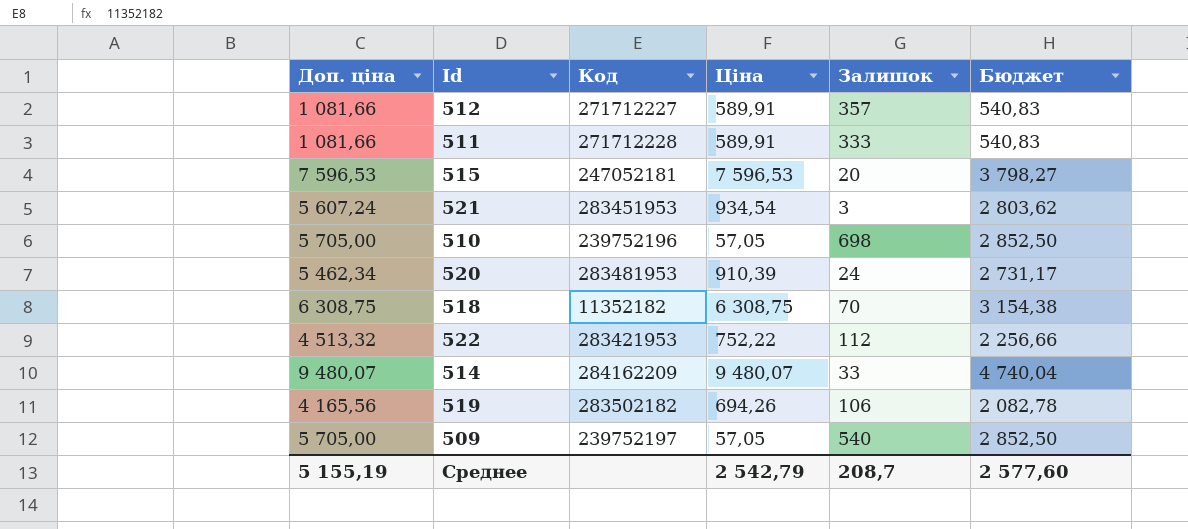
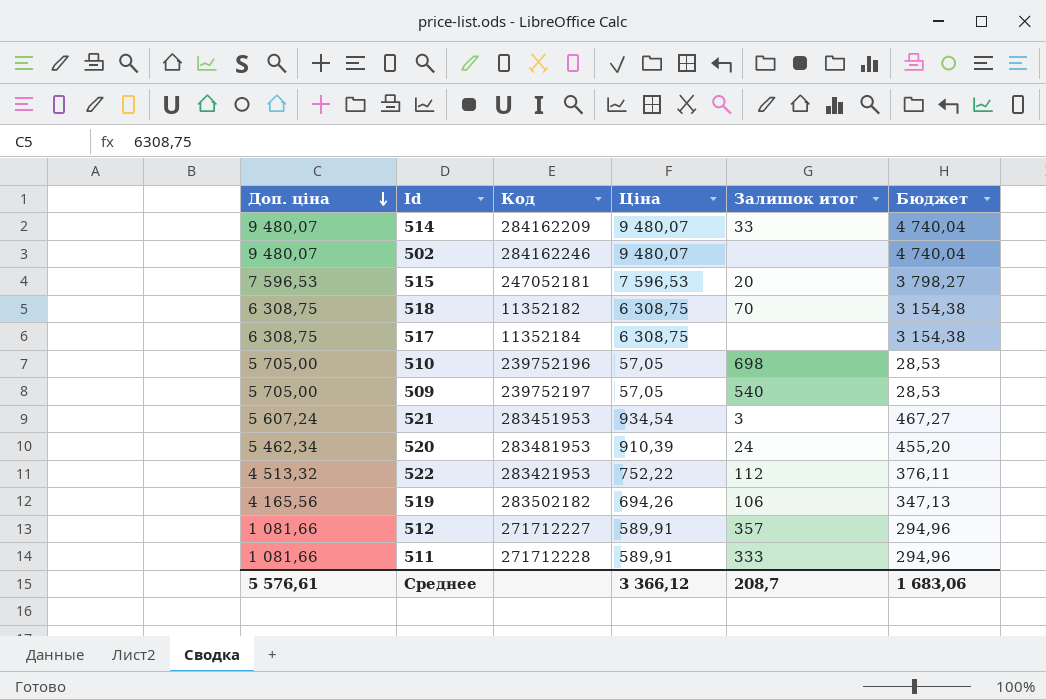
row order: none -> Доп. ціна descending
column name: Залишок -> Залишок итог
column Бюджет | formula: [Доп. ціна] * 0,5 -> [Ціна] * 0,5
row 502: none -> 9 480,07 | 284162246 | 9 480,07 | none | 4 740,04
row 517: none -> 6 308,75 | 11352184 | 6 308,75 | none | 3 154,38
Среднее | Доп. ціна: 5 155,19 -> 5 576,61
Среднее | Ціна: 2 542,79 -> 3 366,12
Среднее | Бюджет: 2 577,60 -> 1 683,06

